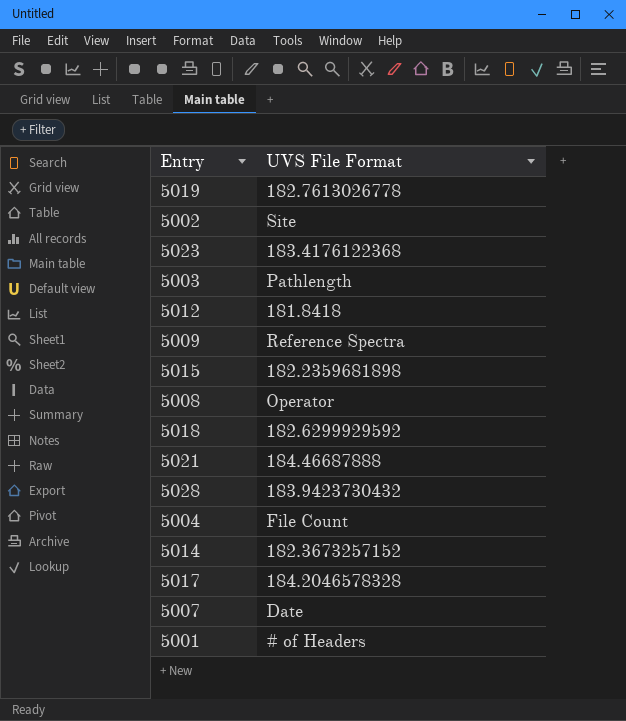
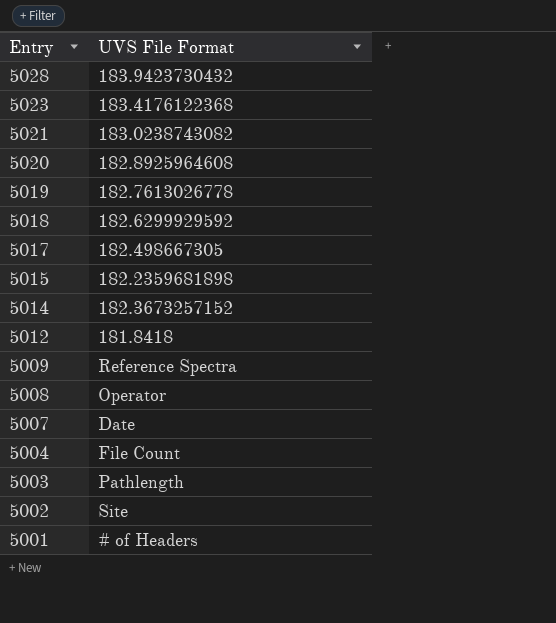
row order: none -> Entry descending
5021 | UVS File Format: 184.46687888 -> 183.0238743082
row 5020: none -> 182.8925964608
5017 | UVS File Format: 184.2046578328 -> 182.498667305

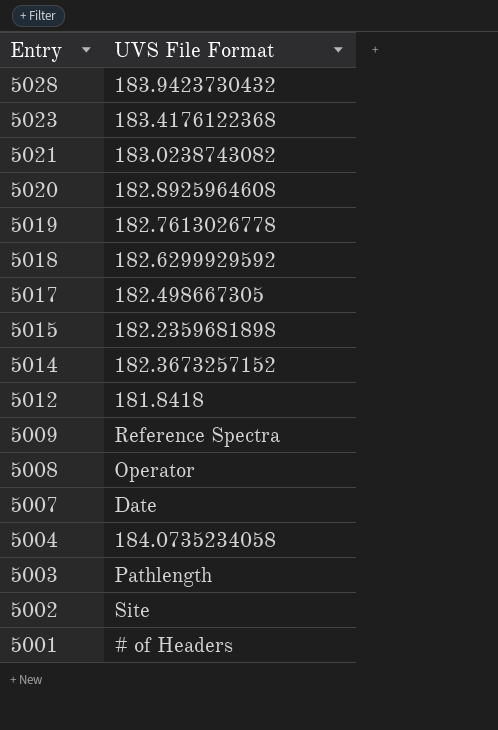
5004 | UVS File Format: File Count -> 184.0735234058

